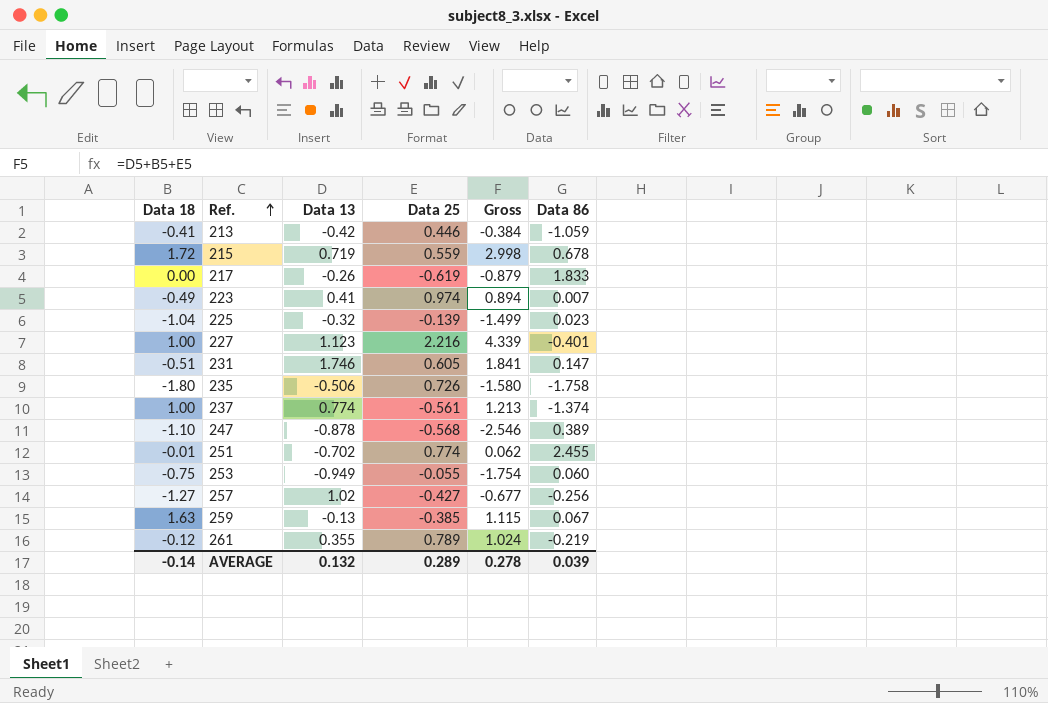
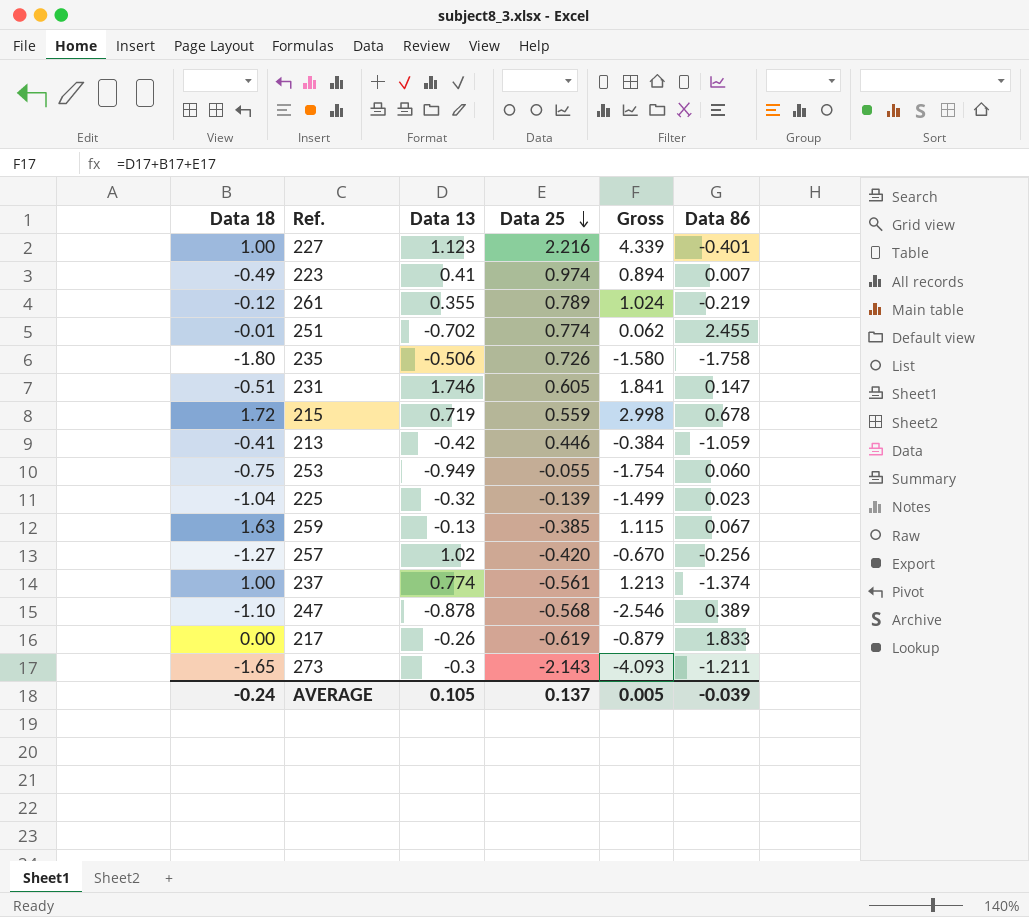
row order: Ref. ascending -> Data 25 descending
257 | Data 25: -0.427 -> -0.420
257 | Gross: -0.677 -> -0.670
row 273: none -> -1.65 | -0.3 | -2.143 | -4.093 | -1.211
AVERAGE | Data 18: -0.14 -> -0.24
AVERAGE | Data 13: 0.132 -> 0.105
AVERAGE | Data 25: 0.289 -> 0.137
AVERAGE | Gross: 0.278 -> 0.005
AVERAGE | Data 86: 0.039 -> -0.039

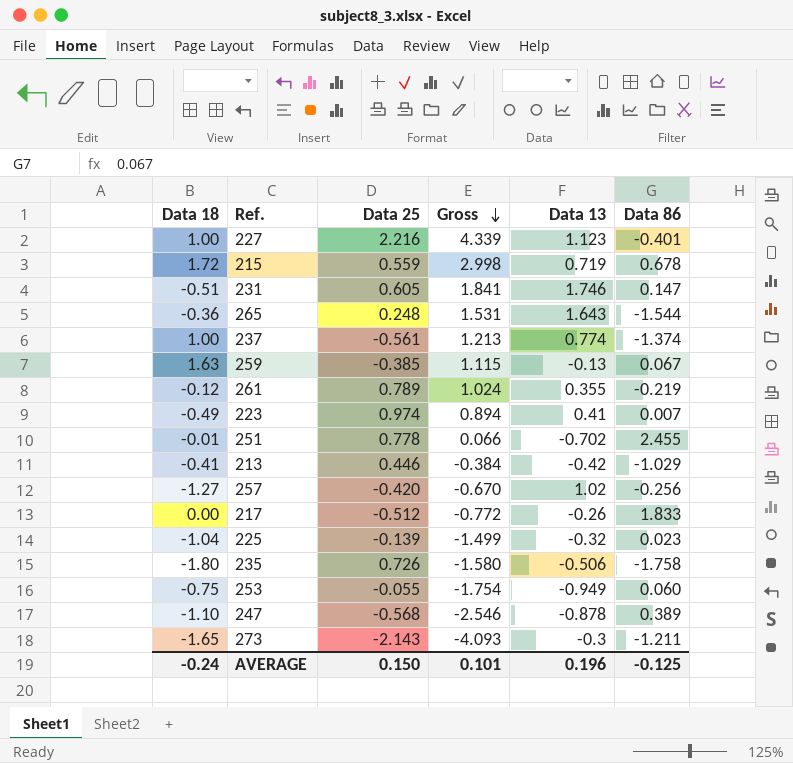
row order: Data 25 descending -> Gross descending
column Data 13 | position: 3 -> 5
row 265: none -> -0.36 | 0.248 | 1.531 | 1.643 | -1.544
251 | Data 25: 0.774 -> 0.778
251 | Gross: 0.062 -> 0.066
213 | Data 86: -1.059 -> -1.029
217 | Data 25: -0.619 -> -0.512
217 | Gross: -0.879 -> -0.772
AVERAGE | Data 25: 0.137 -> 0.150
AVERAGE | Gross: 0.005 -> 0.101
AVERAGE | Data 13: 0.105 -> 0.196
AVERAGE | Data 86: -0.039 -> -0.125

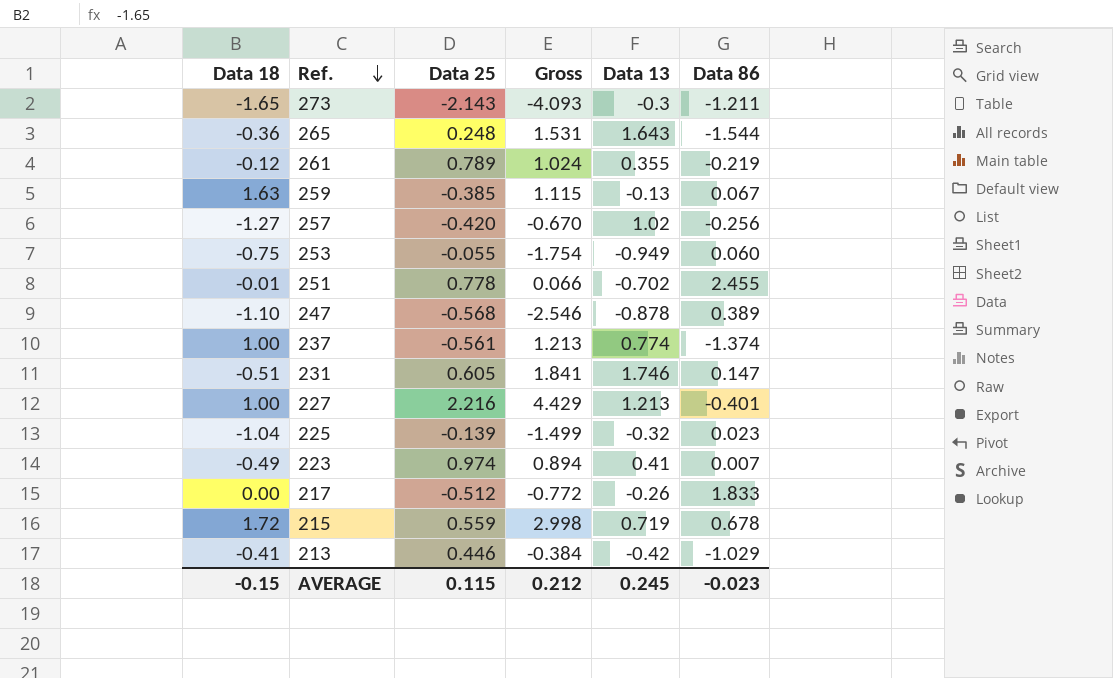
row order: Gross descending -> Ref. descending
row 235: -1.80 | 0.726 | -1.580 | -0.506 | -1.758 -> none
227 | Gross: 4.339 -> 4.429
227 | Data 13: 1.123 -> 1.213
AVERAGE | Data 18: -0.24 -> -0.15
AVERAGE | Data 25: 0.150 -> 0.115
AVERAGE | Gross: 0.101 -> 0.212
AVERAGE | Data 13: 0.196 -> 0.245
AVERAGE | Data 86: -0.125 -> -0.023

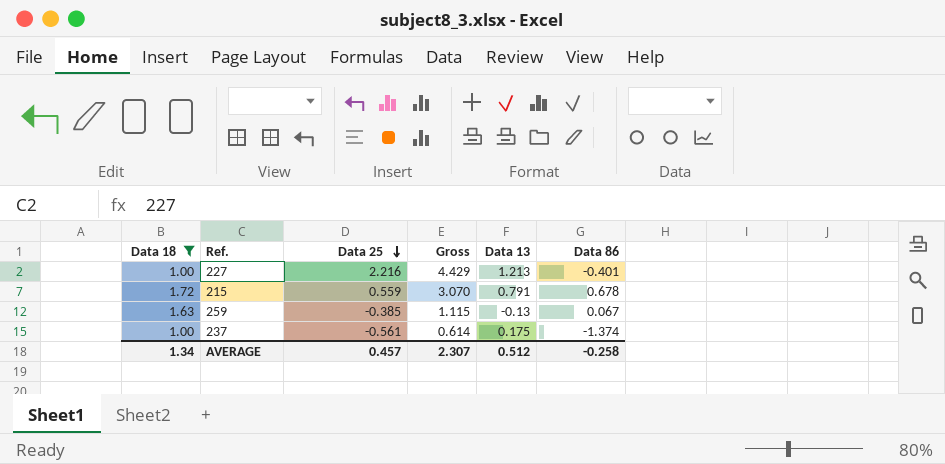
filter: none -> Data 18 >= 1.00
row order: Ref. descending -> Data 25 descending
215 | Gross: 2.998 -> 3.070
215 | Data 13: 0.719 -> 0.791
237 | Gross: 1.213 -> 0.614
237 | Data 13: 0.774 -> 0.175
AVERAGE | Data 18: -0.15 -> 1.34
AVERAGE | Data 25: 0.115 -> 0.457
AVERAGE | Gross: 0.212 -> 2.307
AVERAGE | Data 13: 0.245 -> 0.512
AVERAGE | Data 86: -0.023 -> -0.258

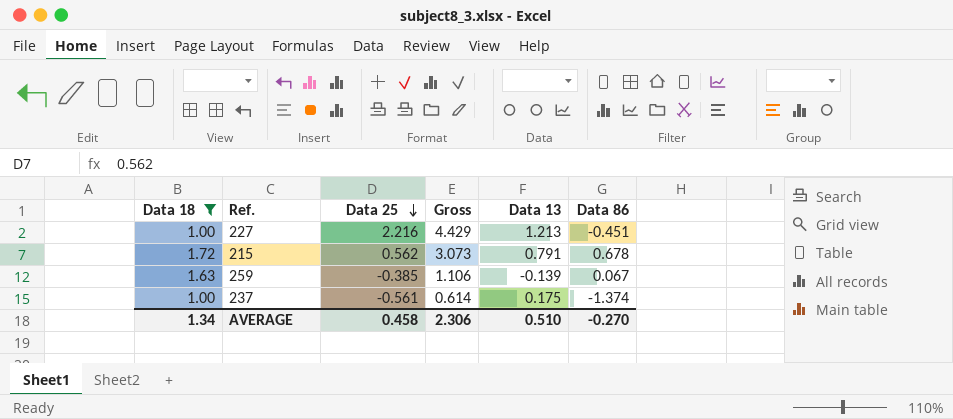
227 | Data 86: -0.401 -> -0.451
215 | Data 25: 0.559 -> 0.562
215 | Gross: 3.070 -> 3.073
259 | Gross: 1.115 -> 1.106
259 | Data 13: -0.13 -> -0.139
AVERAGE | Data 25: 0.457 -> 0.458
AVERAGE | Gross: 2.307 -> 2.306
AVERAGE | Data 13: 0.512 -> 0.510
AVERAGE | Data 86: -0.258 -> -0.270

